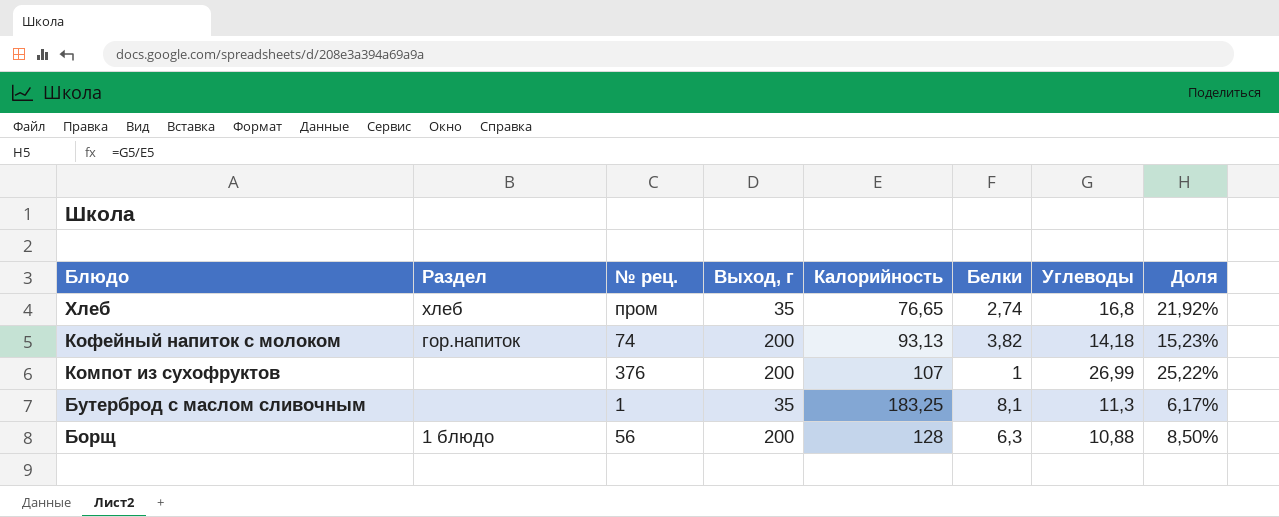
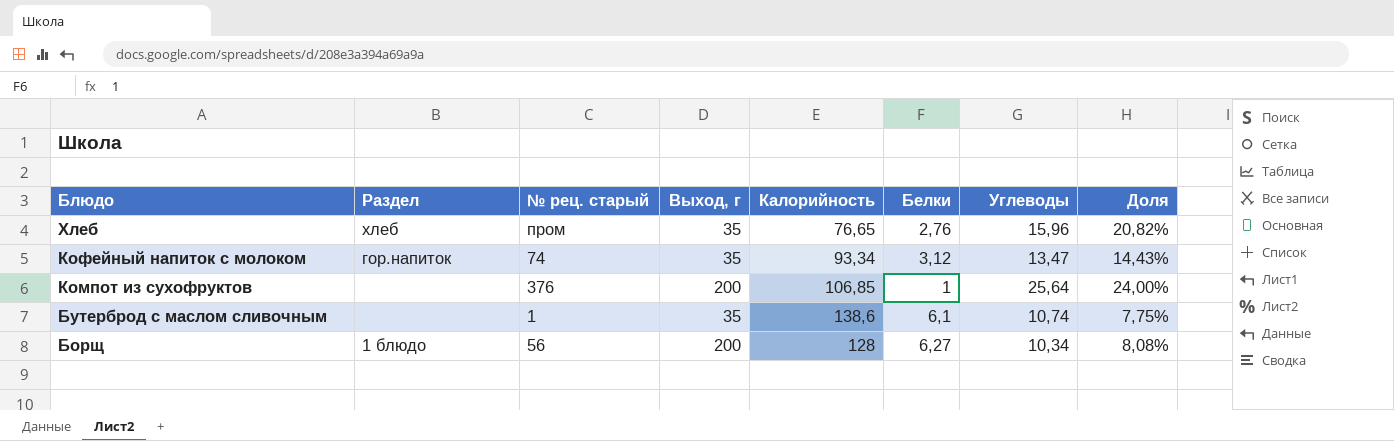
column name: № рец. -> № рец. старый
Хлеб | Белки: 2,74 -> 2,76
Хлеб | Углеводы: 16,8 -> 15,96
Хлеб | Доля: 21,92% -> 20,82%
Кофейный напиток с молоком | Выход, г: 200 -> 35
Кофейный напиток с молоком | Калорийность: 93,13 -> 93,34
Кофейный напиток с молоком | Белки: 3,82 -> 3,12
Кофейный напиток с молоком | Углеводы: 14,18 -> 13,47
Кофейный напиток с молоком | Доля: 15,23% -> 14,43%
Компот из сухофруктов | Калорийность: 107 -> 106,85
Компот из сухофруктов | Углеводы: 26,99 -> 25,64
Компот из сухофруктов | Доля: 25,22% -> 24,00%
Бутерброд с маслом сливочным | Калорийность: 183,25 -> 138,6
Бутерброд с маслом сливочным | Белки: 8,1 -> 6,1
Бутерброд с маслом сливочным | Углеводы: 11,3 -> 10,74
Бутерброд с маслом сливочным | Доля: 6,17% -> 7,75%
Борщ | Белки: 6,3 -> 6,27
Борщ | Углеводы: 10,88 -> 10,34
Борщ | Доля: 8,50% -> 8,08%

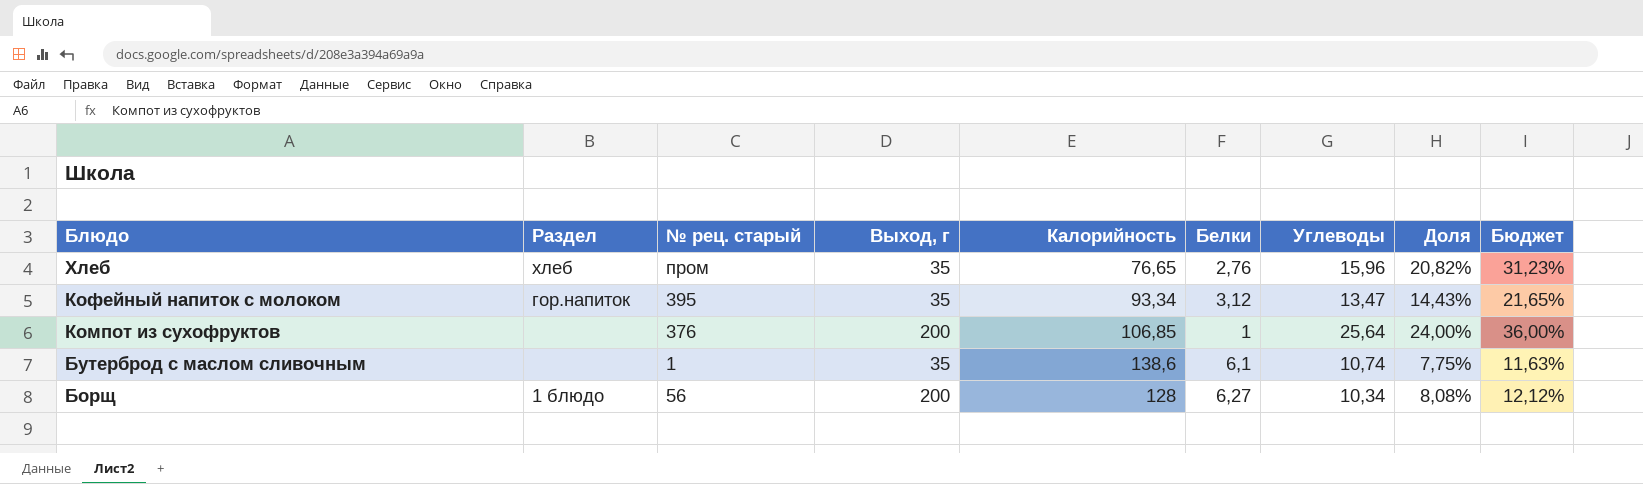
column Бюджет | formula: none -> [Доля] * 1,5
Кофейный напиток с молоком | № рец. старый: 74 -> 395

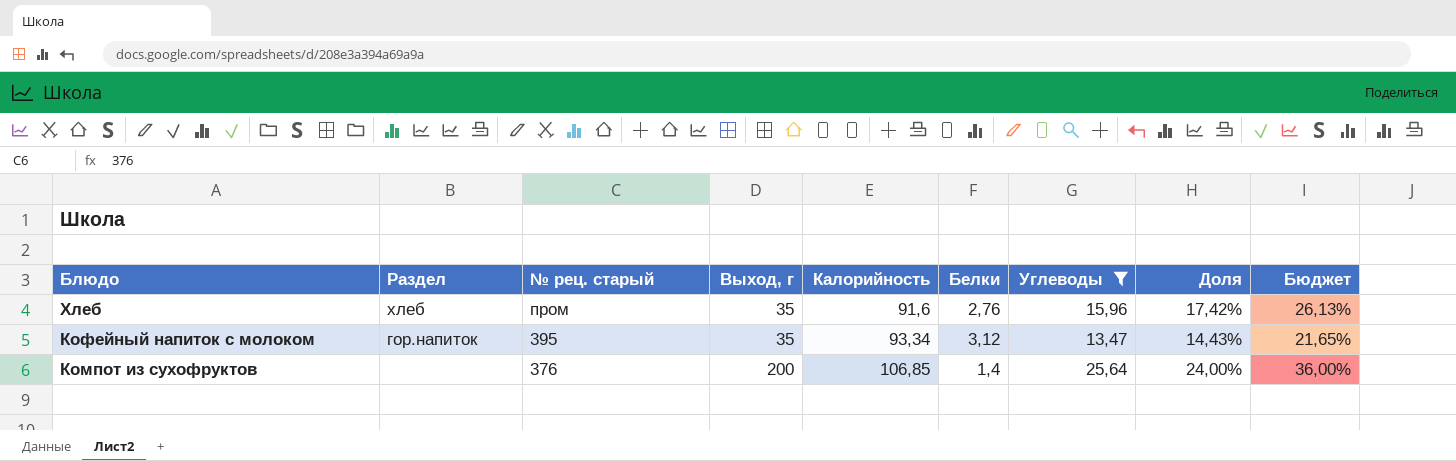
filter: none -> Углеводы >= 13,47
Хлеб | Калорийность: 76,65 -> 91,6
Хлеб | Доля: 20,82% -> 17,42%
Хлеб | Бюджет: 31,23% -> 26,13%
Компот из сухофруктов | Белки: 1 -> 1,4

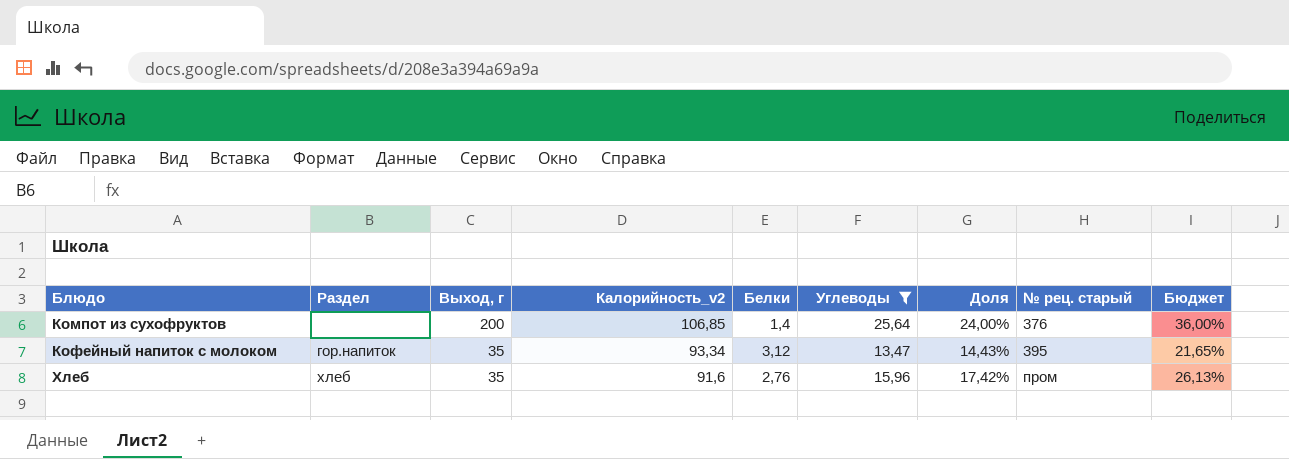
row order: Блюдо descending -> Блюдо ascending
column name: Калорийность -> Калорийность_v2
column № рец. старый | position: 3 -> 8

